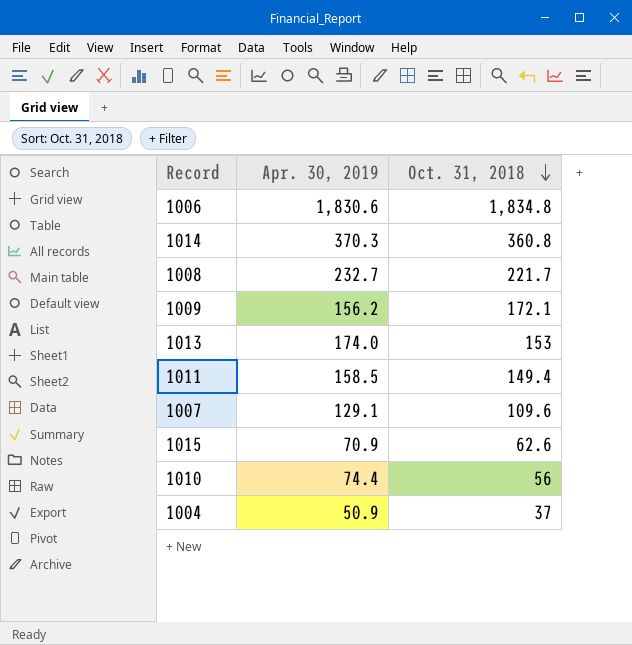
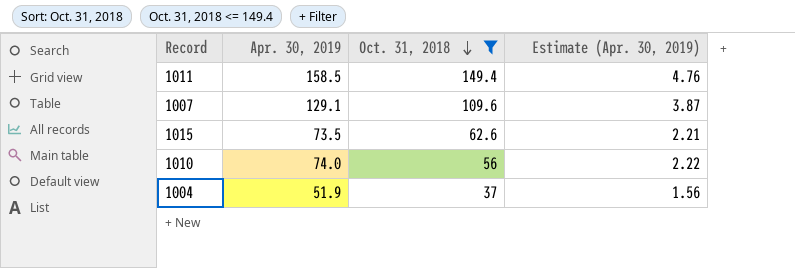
filter: none -> Oct. 31, 2018 <= 149.4
column Estimate (Apr. 30, 2019) | formula: none -> [Apr. 30, 2019] * 0.03
1015 | Apr. 30, 2019: 70.9 -> 73.5
1010 | Apr. 30, 2019: 74.4 -> 74.0
1004 | Apr. 30, 2019: 50.9 -> 51.9

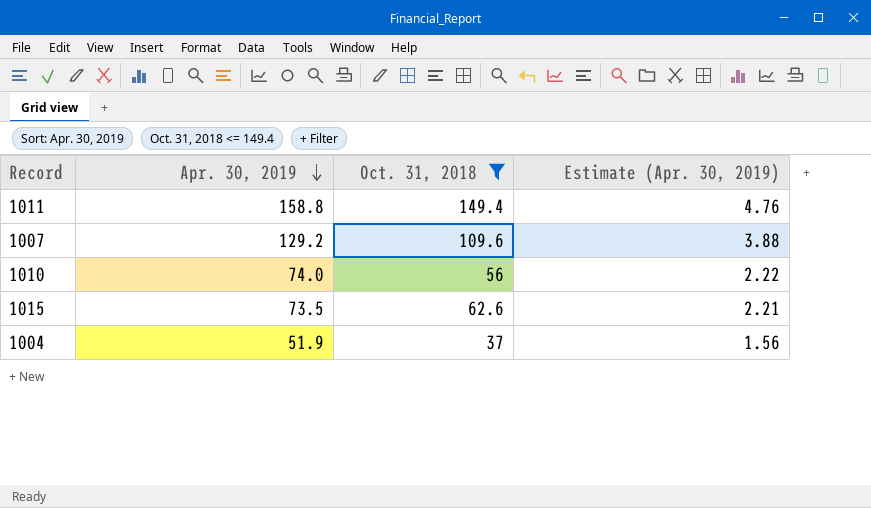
row order: Oct. 31, 2018 descending -> Apr. 30, 2019 descending
1011 | Apr. 30, 2019: 158.5 -> 158.8
1007 | Apr. 30, 2019: 129.1 -> 129.2
1007 | Estimate (Apr. 30, 2019): 3.87 -> 3.88

